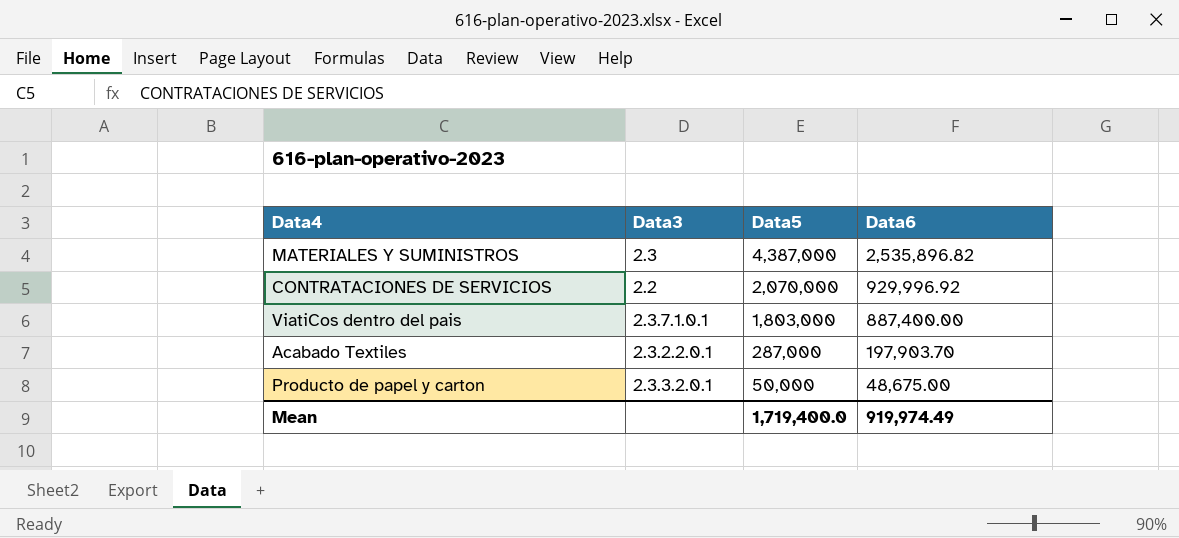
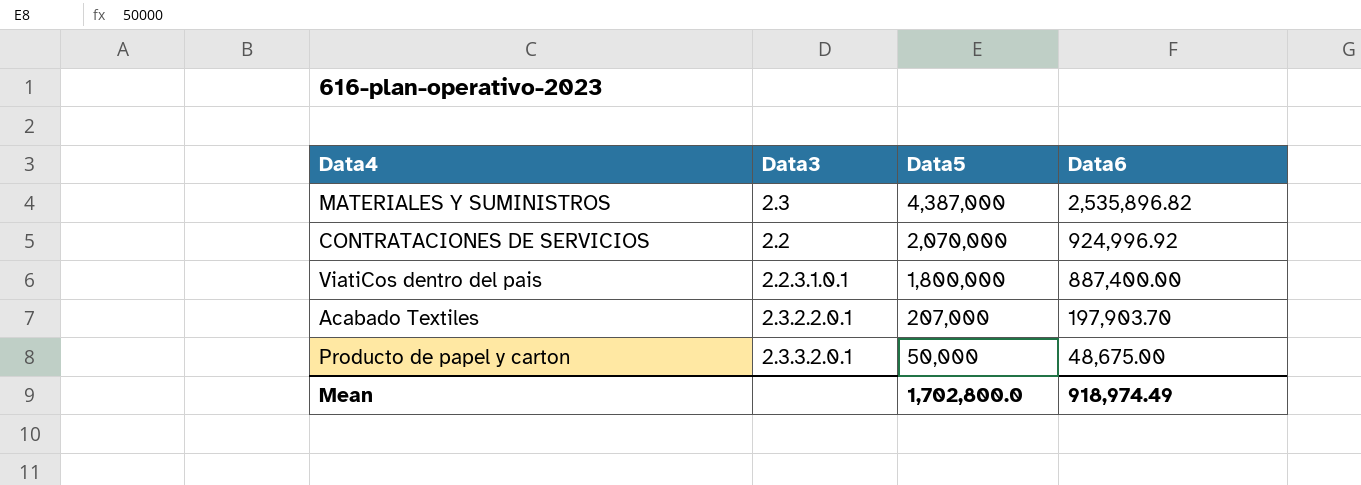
CONTRATACIONES DE SERVICIOS | Data6: 929,996.92 -> 924,996.92
ViatiCos dentro del pais | Data3: 2.3.7.1.0.1 -> 2.2.3.1.0.1
ViatiCos dentro del pais | Data5: 1,803,000 -> 1,800,000
Acabado Textiles | Data5: 287,000 -> 207,000
Mean | Data5: 1,719,400.0 -> 1,702,800.0
Mean | Data6: 919,974.49 -> 918,974.49

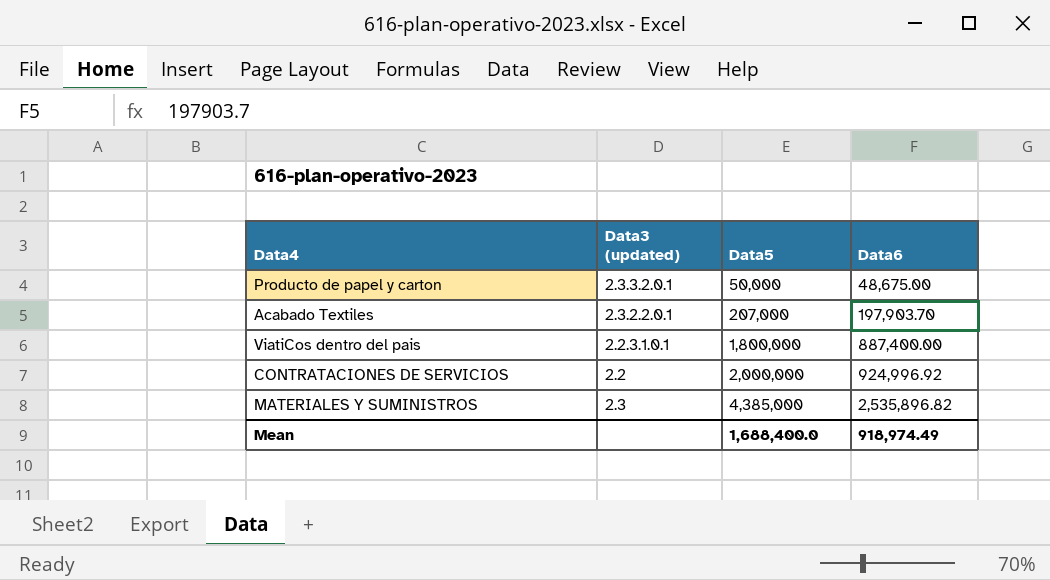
row order: Data5 descending -> Data5 ascending
column name: Data3 -> Data3 (updated)
CONTRATACIONES DE SERVICIOS | Data5: 2,070,000 -> 2,000,000
MATERIALES Y SUMINISTROS | Data5: 4,387,000 -> 4,385,000
Mean | Data5: 1,702,800.0 -> 1,688,400.0

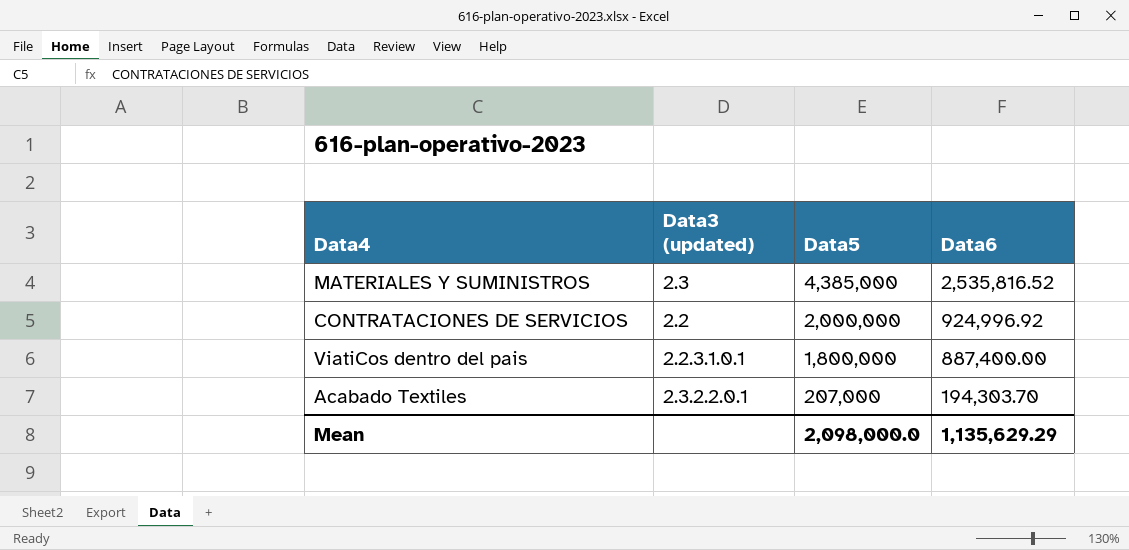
row order: Data5 ascending -> Data5 descending
row Producto de papel y carton: 2.3.3.2.0.1 | 50,000 | 48,675.00 -> none
MATERIALES Y SUMINISTROS | Data6: 2,535,896.82 -> 2,535,816.52
Acabado Textiles | Data6: 197,903.70 -> 194,303.70
Mean | Data5: 1,688,400.0 -> 2,098,000.0
Mean | Data6: 918,974.49 -> 1,135,629.29

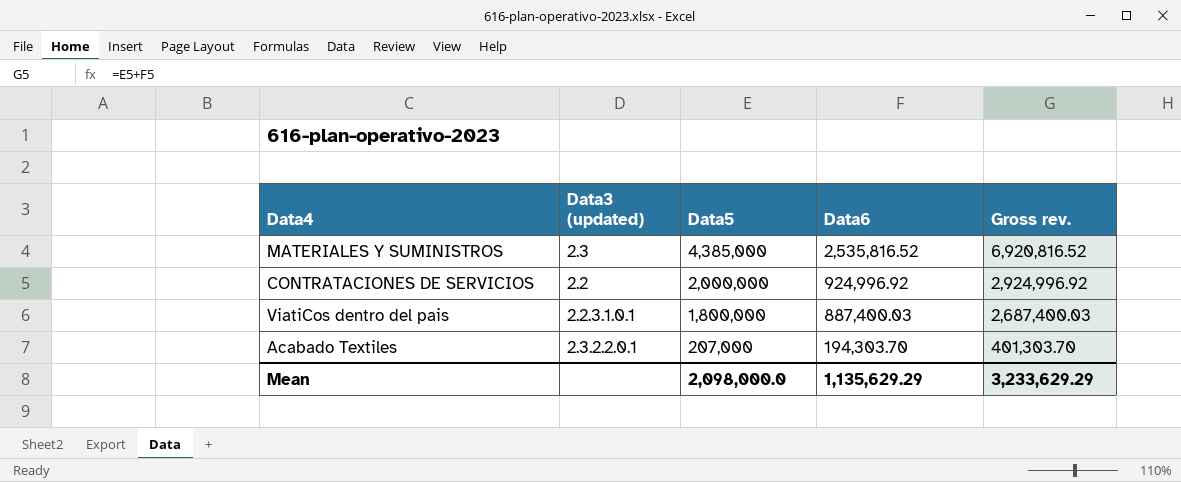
column Gross rev. | formula: none -> [Data5] + [Data6]
ViatiCos dentro del pais | Data6: 887,400.00 -> 887,400.03

